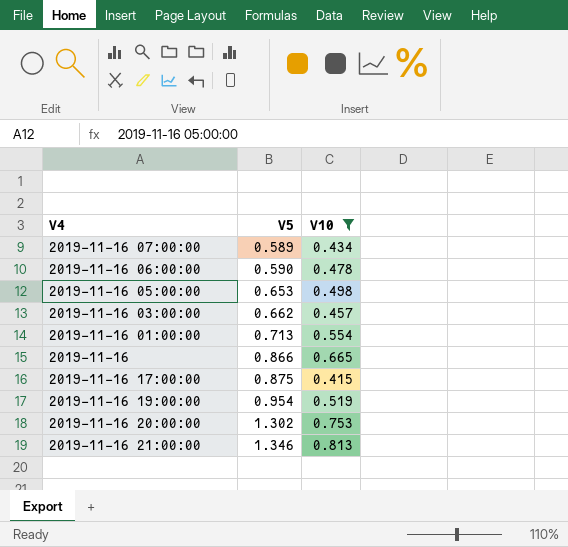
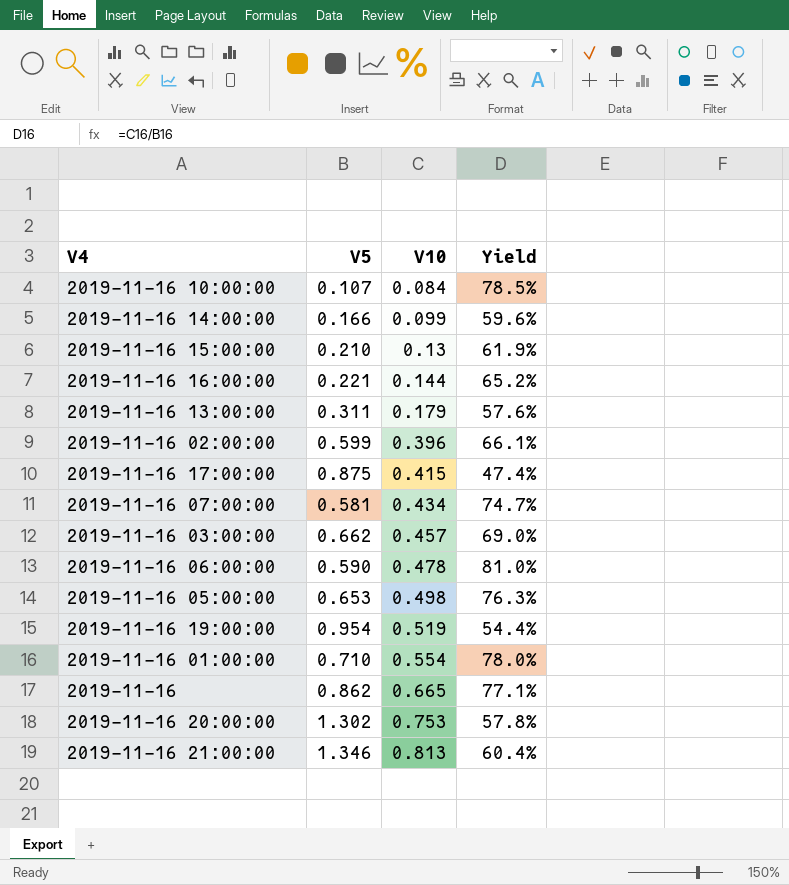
filter: V10 >= 0.415 -> none
row order: V5 ascending -> V10 ascending
column Yield | formula: none -> [V10] / [V5]
2019-11-16 07:00:00 | V5: 0.589 -> 0.581
2019-11-16 01:00:00 | V5: 0.713 -> 0.710
2019-11-16 | V5: 0.866 -> 0.862

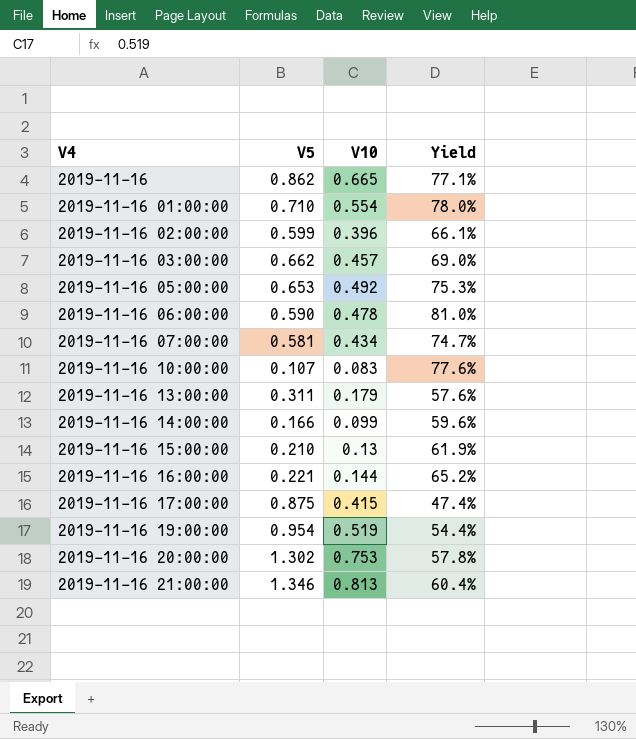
row order: V10 ascending -> V4 ascending
2019-11-16 05:00:00 | V10: 0.498 -> 0.492
2019-11-16 05:00:00 | Yield: 76.3% -> 75.3%
2019-11-16 10:00:00 | V10: 0.084 -> 0.083
2019-11-16 10:00:00 | Yield: 78.5% -> 77.6%

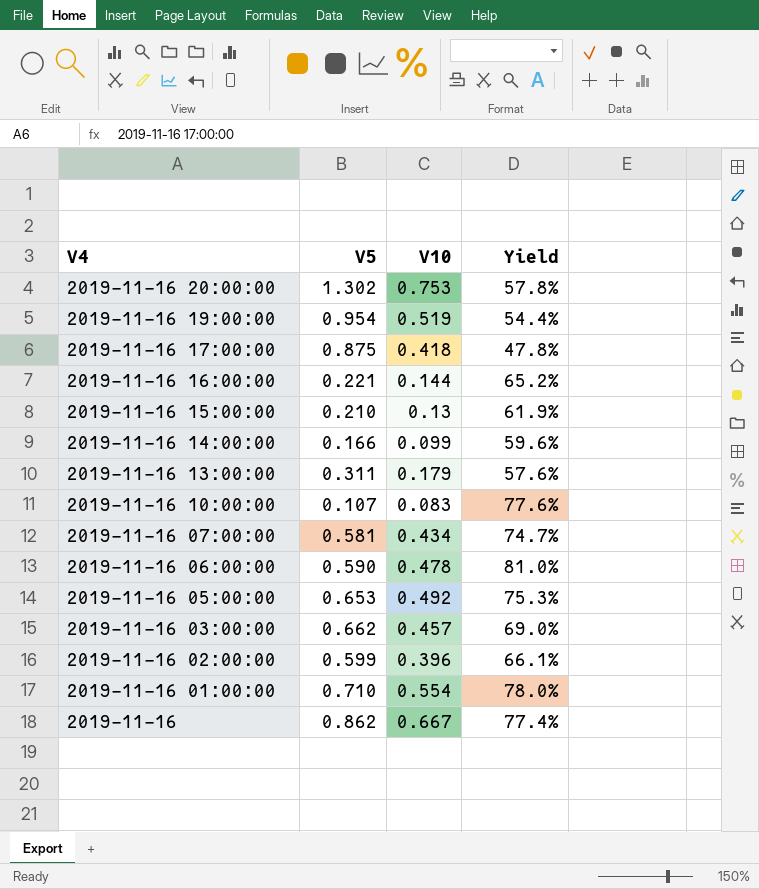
row order: V4 ascending -> V4 descending
row 2019-11-16 21:00:00: 1.346 | 0.813 | 60.4% -> none
2019-11-16 17:00:00 | V10: 0.415 -> 0.418
2019-11-16 17:00:00 | Yield: 47.4% -> 47.8%
2019-11-16 | V10: 0.665 -> 0.667
2019-11-16 | Yield: 77.1% -> 77.4%

